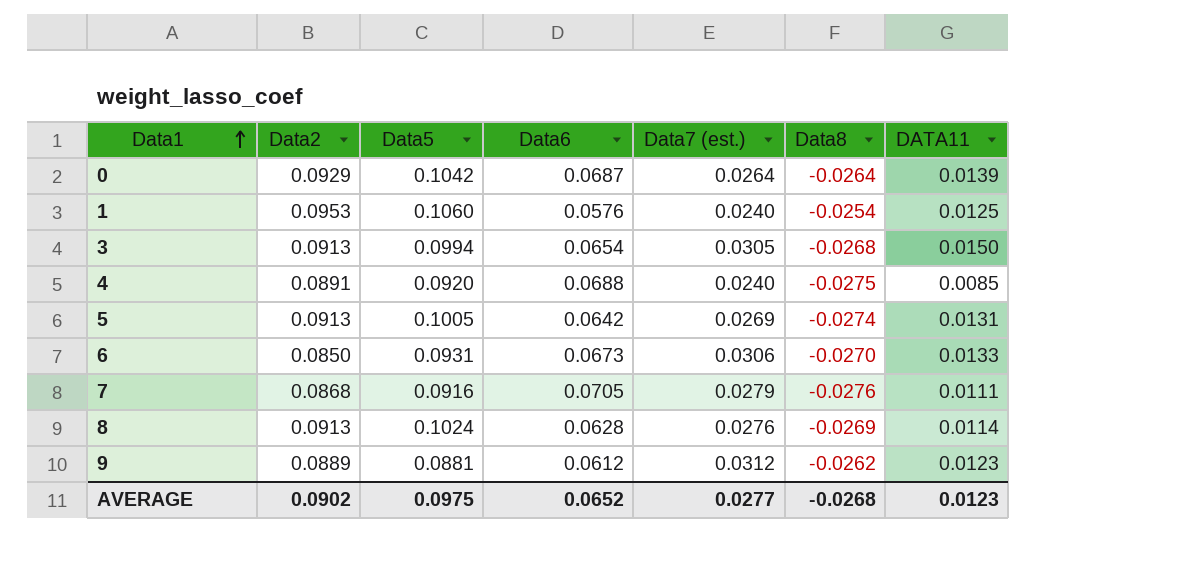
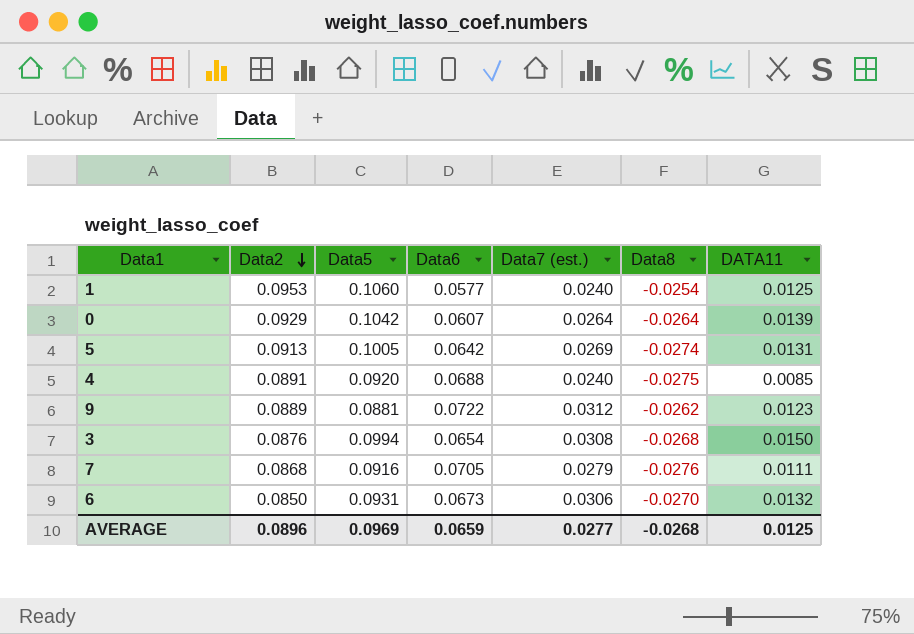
row order: Data1 ascending -> Data2 descending
row 8: 0.0913 | 0.1024 | 0.0628 | 0.0276 | -0.0269 | 0.0114 -> none
1 | Data6: 0.0576 -> 0.0577
0 | Data6: 0.0687 -> 0.0607
9 | Data6: 0.0612 -> 0.0722
3 | Data2: 0.0913 -> 0.0876
3 | Data7 (est.): 0.0305 -> 0.0308
6 | DATA11: 0.0133 -> 0.0132
AVERAGE | Data2: 0.0902 -> 0.0896
AVERAGE | Data5: 0.0975 -> 0.0969
AVERAGE | Data6: 0.0652 -> 0.0659
AVERAGE | DATA11: 0.0123 -> 0.0125

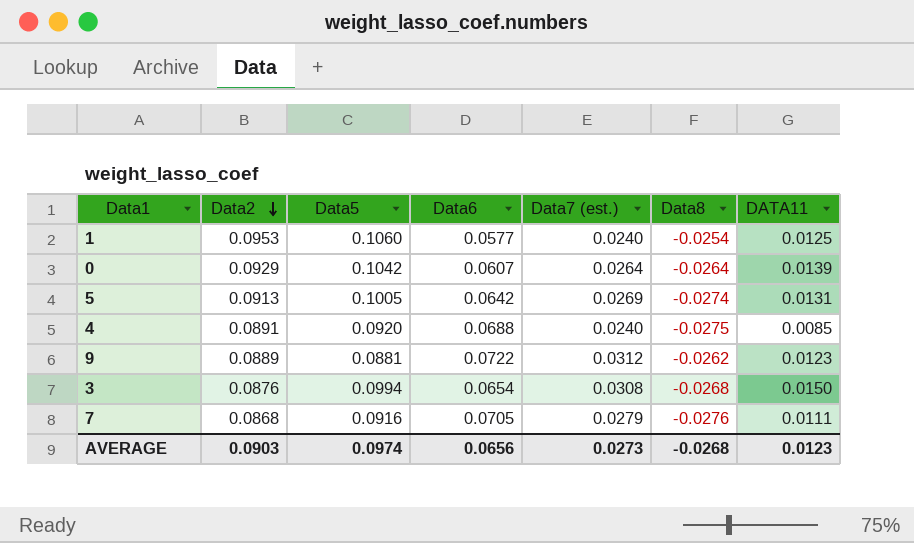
row 6: 0.0850 | 0.0931 | 0.0673 | 0.0306 | -0.0270 | 0.0132 -> none
AVERAGE | Data2: 0.0896 -> 0.0903
AVERAGE | Data5: 0.0969 -> 0.0974
AVERAGE | Data6: 0.0659 -> 0.0656
AVERAGE | Data7 (est.): 0.0277 -> 0.0273
AVERAGE | DATA11: 0.0125 -> 0.0123

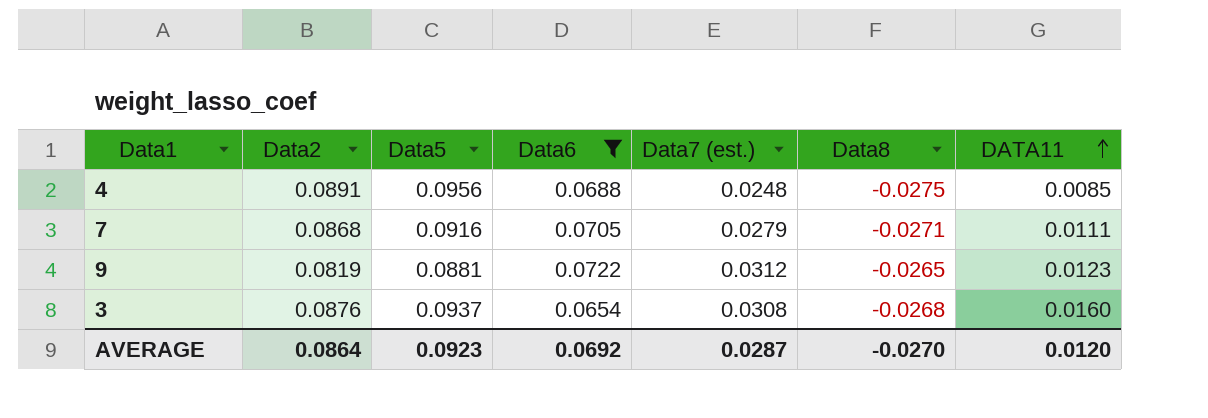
filter: none -> Data6 >= 0.0654
row order: Data2 descending -> DATA11 ascending
4 | Data5: 0.0920 -> 0.0956
4 | Data7 (est.): 0.0240 -> 0.0248
7 | Data8: -0.0276 -> -0.0271
9 | Data2: 0.0889 -> 0.0819
9 | Data8: -0.0262 -> -0.0265
3 | Data5: 0.0994 -> 0.0937
3 | DATA11: 0.0150 -> 0.0160
AVERAGE | Data2: 0.0903 -> 0.0864
AVERAGE | Data5: 0.0974 -> 0.0923
AVERAGE | Data6: 0.0656 -> 0.0692
AVERAGE | Data7 (est.): 0.0273 -> 0.0287
AVERAGE | Data8: -0.0268 -> -0.0270
AVERAGE | DATA11: 0.0123 -> 0.0120

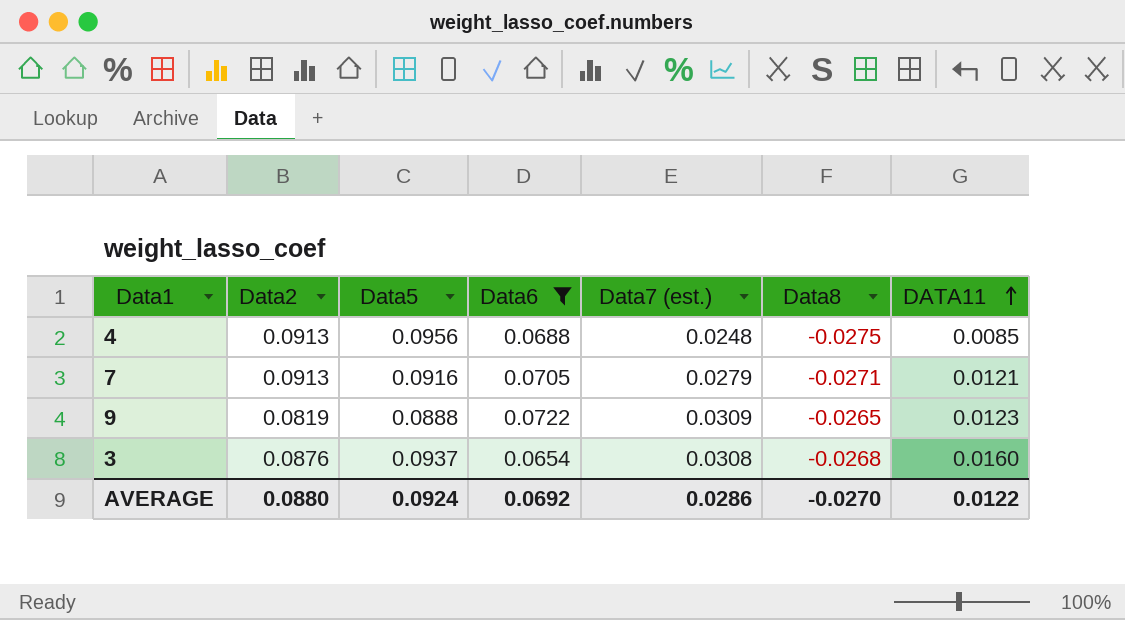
4 | Data2: 0.0891 -> 0.0913
7 | Data2: 0.0868 -> 0.0913
7 | DATA11: 0.0111 -> 0.0121
9 | Data5: 0.0881 -> 0.0888
9 | Data7 (est.): 0.0312 -> 0.0309
AVERAGE | Data2: 0.0864 -> 0.0880
AVERAGE | Data5: 0.0923 -> 0.0924
AVERAGE | Data7 (est.): 0.0287 -> 0.0286
AVERAGE | DATA11: 0.0120 -> 0.0122

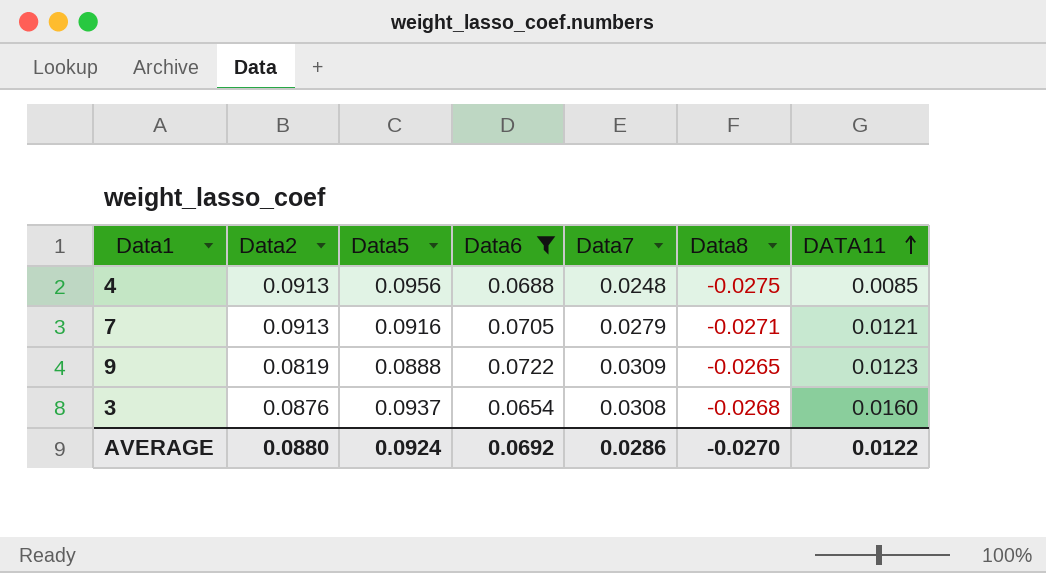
column name: Data7 (est.) -> Data7

